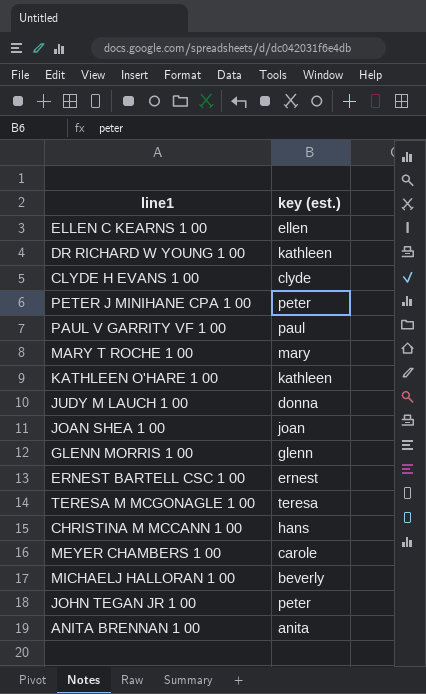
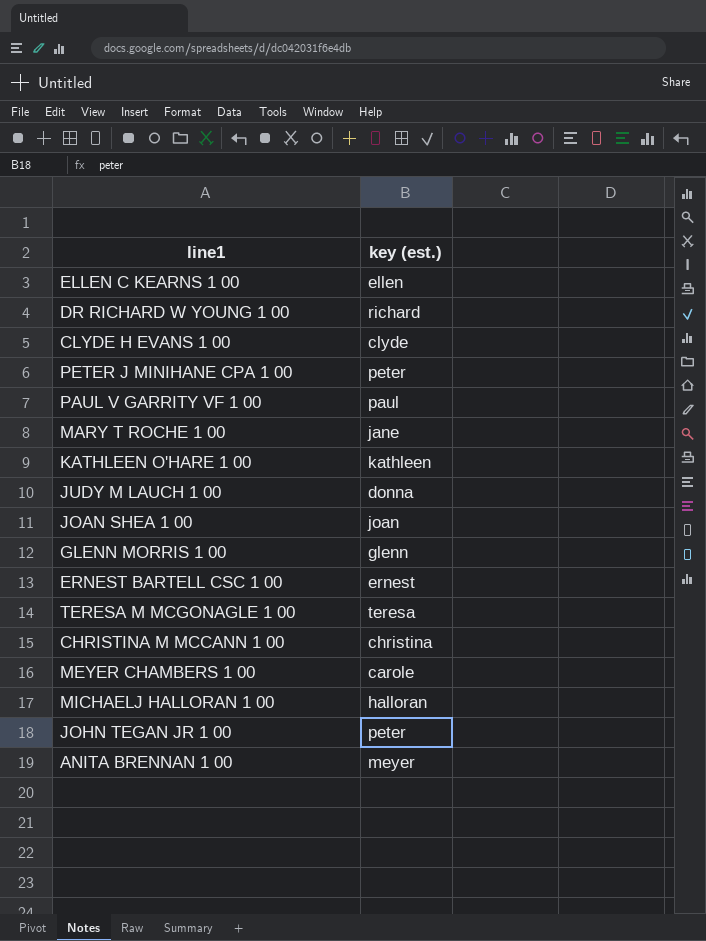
DR RICHARD W YOUNG 1 00 | key (est.): kathleen -> richard
MARY T ROCHE 1 00 | key (est.): mary -> jane
CHRISTINA M MCCANN 1 00 | key (est.): hans -> christina
MICHAELJ HALLORAN 1 00 | key (est.): beverly -> halloran
ANITA BRENNAN 1 00 | key (est.): anita -> meyer

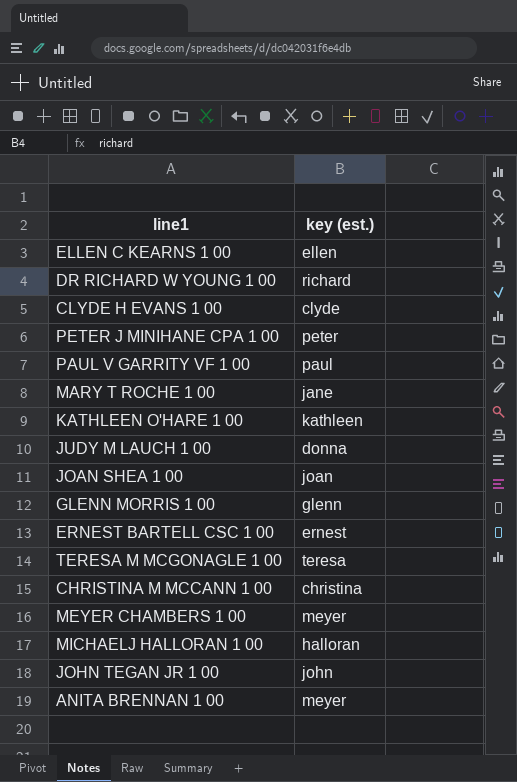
MEYER CHAMBERS 1 00 | key (est.): carole -> meyer
JOHN TEGAN JR 1 00 | key (est.): peter -> john

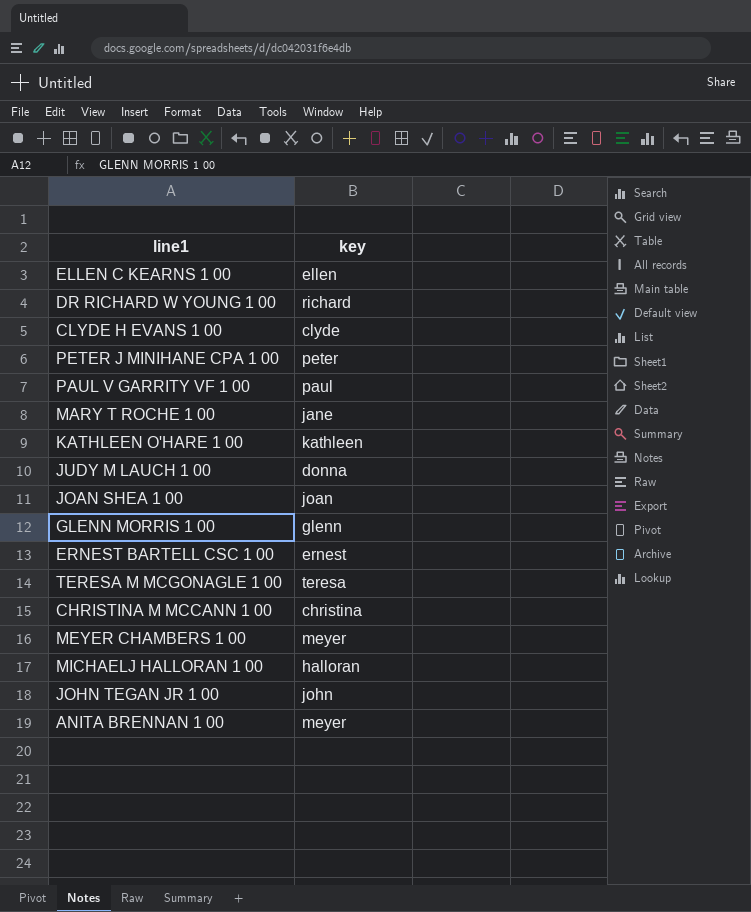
column name: key (est.) -> key

